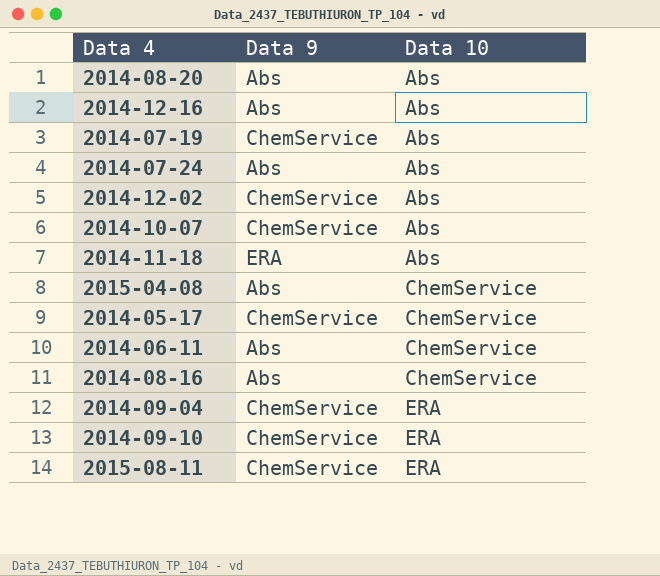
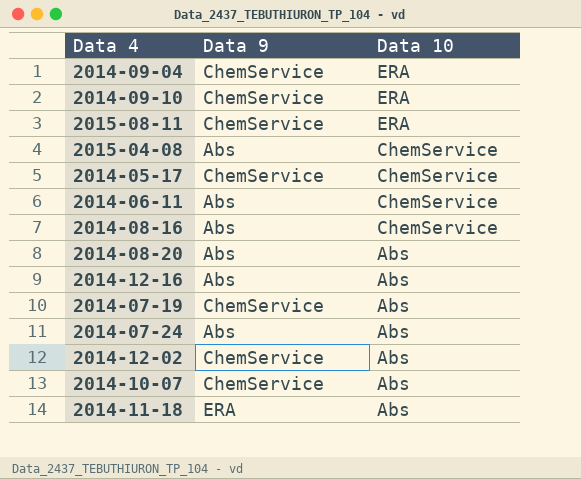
row order: Data 10 ascending -> Data 10 descending

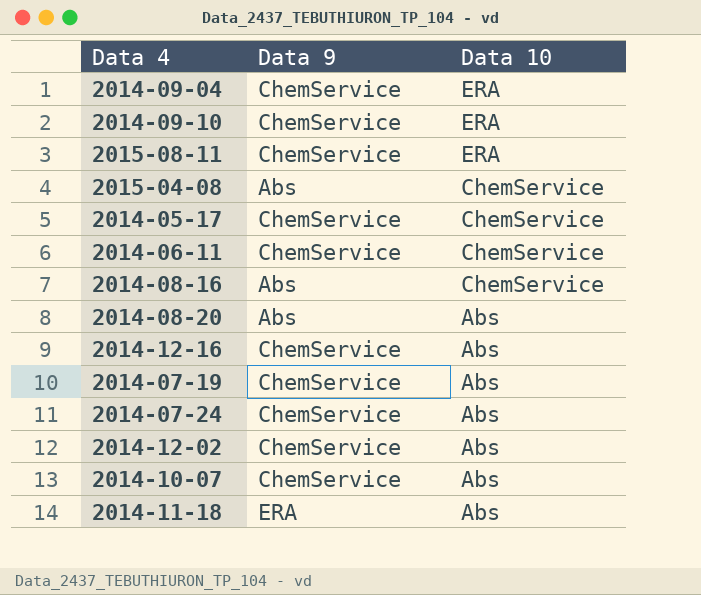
2014-06-11 | Data 9: Abs -> ChemService
2014-12-16 | Data 9: Abs -> ChemService
2014-07-24 | Data 9: Abs -> ChemService

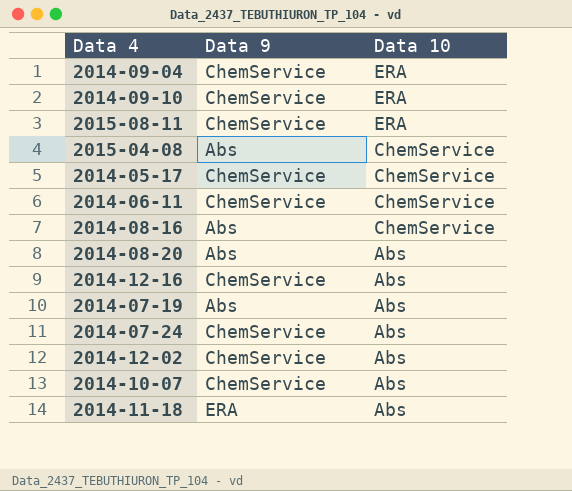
2014-07-19 | Data 9: ChemService -> Abs

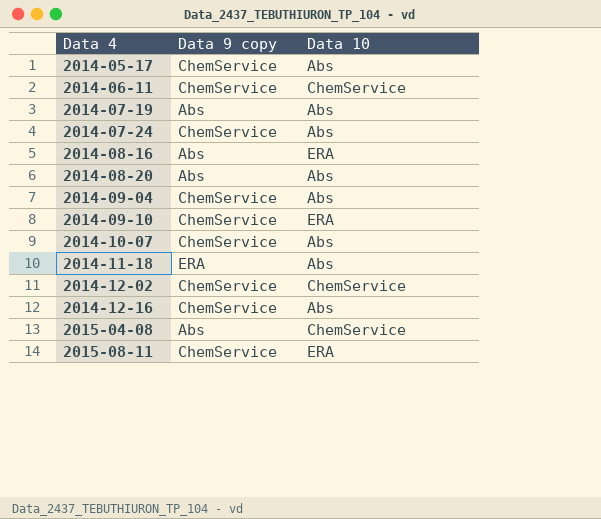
row order: Data 10 descending -> Data 4 ascending
column name: Data 9 -> Data 9 copy
2014-05-17 | Data 10: ChemService -> Abs
2014-08-16 | Data 10: ChemService -> ERA
2014-09-04 | Data 10: ERA -> Abs
2014-12-02 | Data 10: Abs -> ChemService

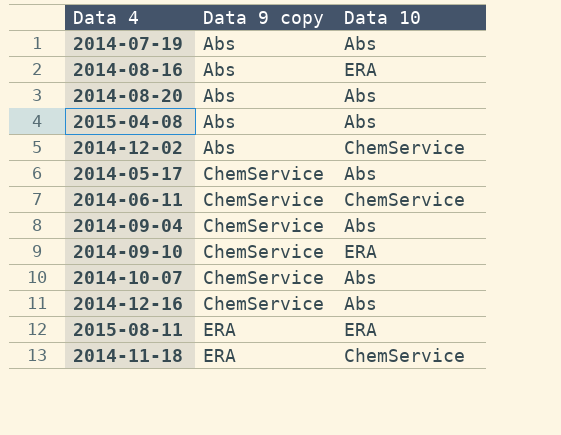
row order: Data 4 ascending -> Data 9 copy ascending
row 2014-07-24: ChemService | Abs -> none
2015-04-08 | Data 10: ChemService -> Abs
2014-12-02 | Data 9 copy: ChemService -> Abs
2015-08-11 | Data 9 copy: ChemService -> ERA
2014-11-18 | Data 10: Abs -> ChemService

